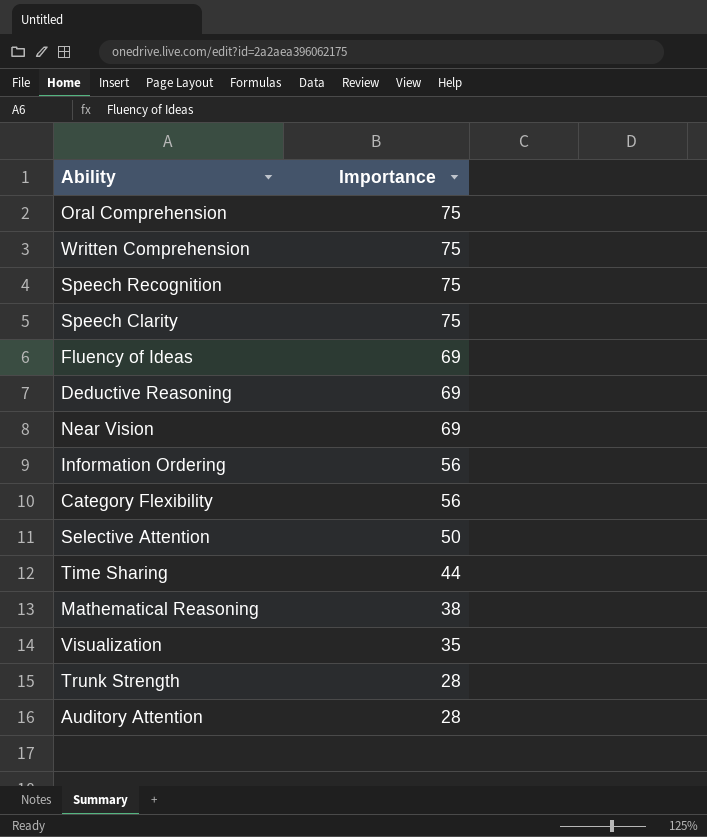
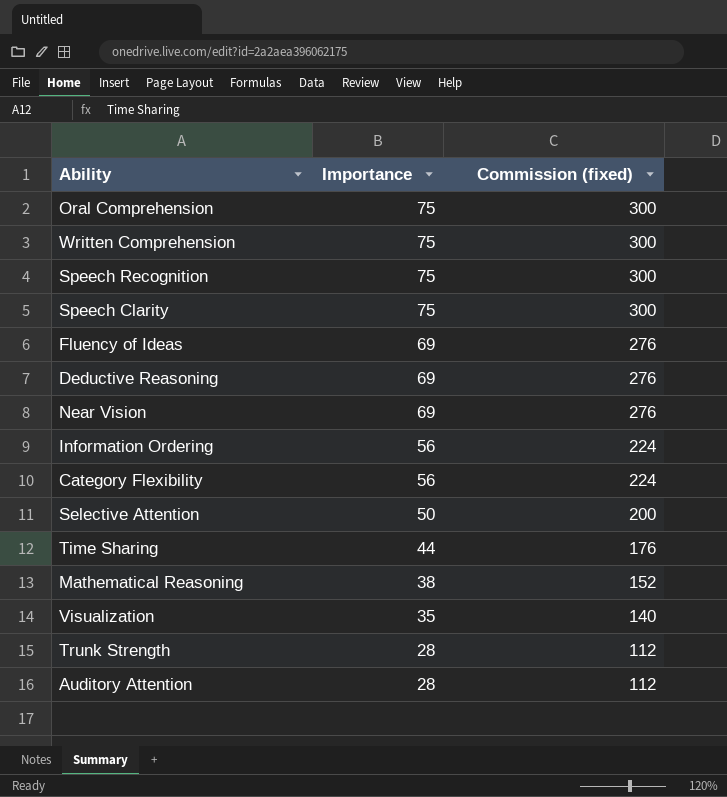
column Commission (fixed) | formula: none -> [Importance] * 4

